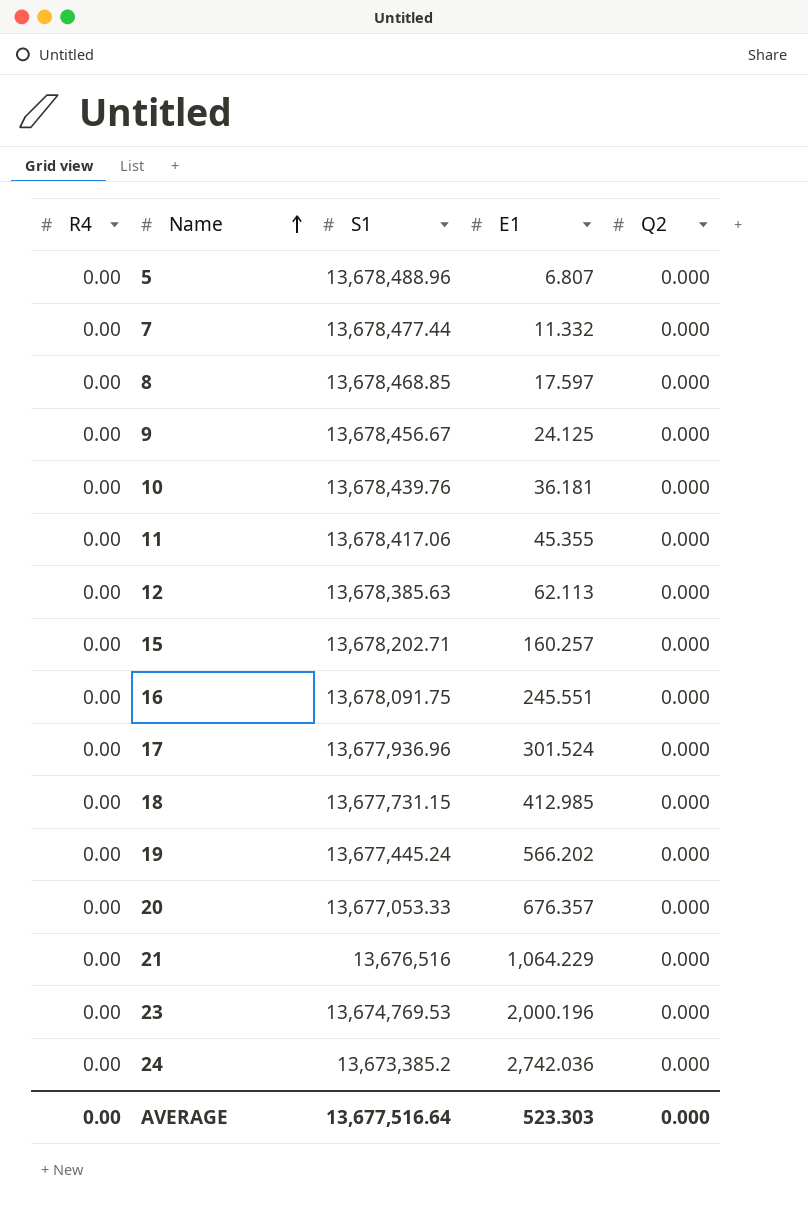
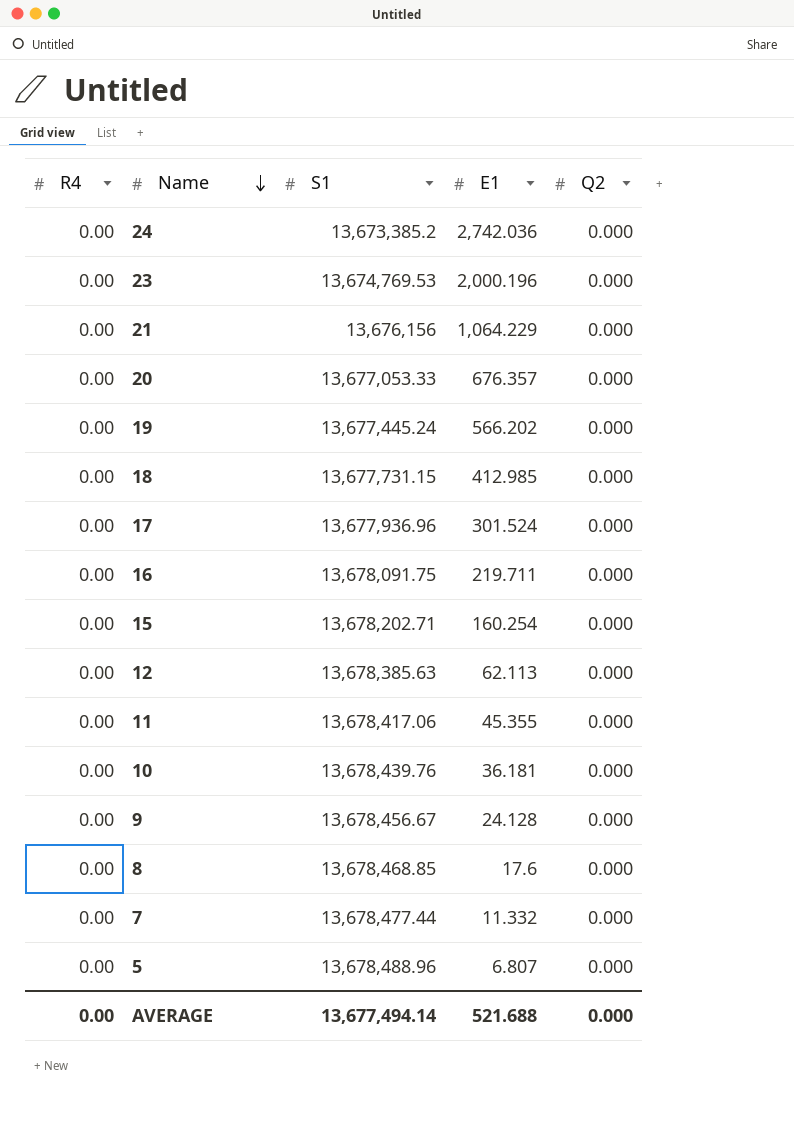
row order: Name ascending -> Name descending
21 | S1: 13,676,516 -> 13,676,156
16 | E1: 245.551 -> 219.711
15 | E1: 160.257 -> 160.254
9 | E1: 24.125 -> 24.128
8 | E1: 17.597 -> 17.6
AVERAGE | S1: 13,677,516.64 -> 13,677,494.14
AVERAGE | E1: 523.303 -> 521.688

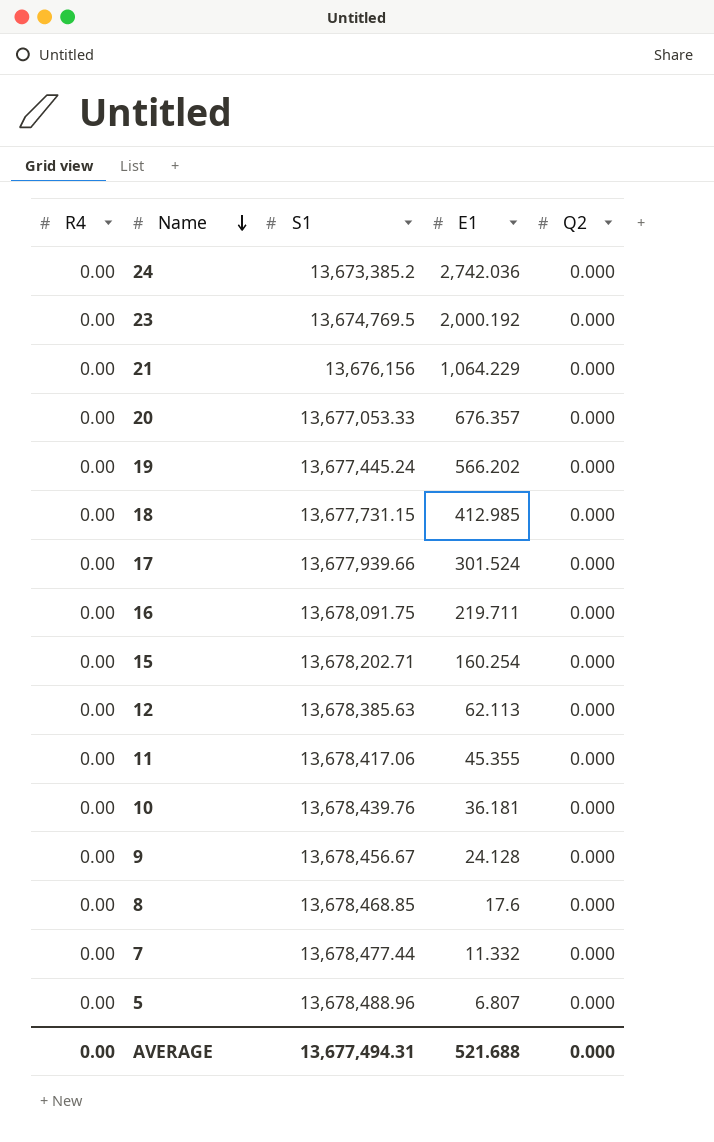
23 | S1: 13,674,769.53 -> 13,674,769.5
23 | E1: 2,000.196 -> 2,000.192
17 | S1: 13,677,936.96 -> 13,677,939.66
AVERAGE | S1: 13,677,494.14 -> 13,677,494.31

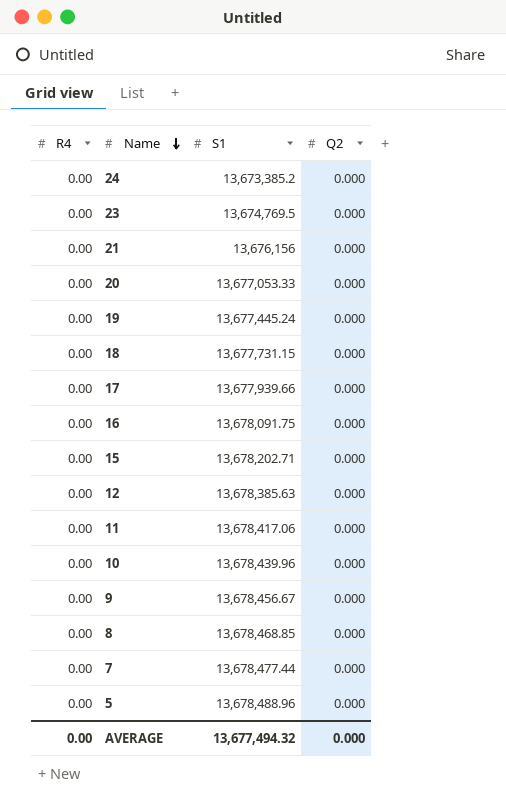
column E1 | position: 4 -> none
10 | S1: 13,678,439.76 -> 13,678,439.96
AVERAGE | S1: 13,677,494.31 -> 13,677,494.32

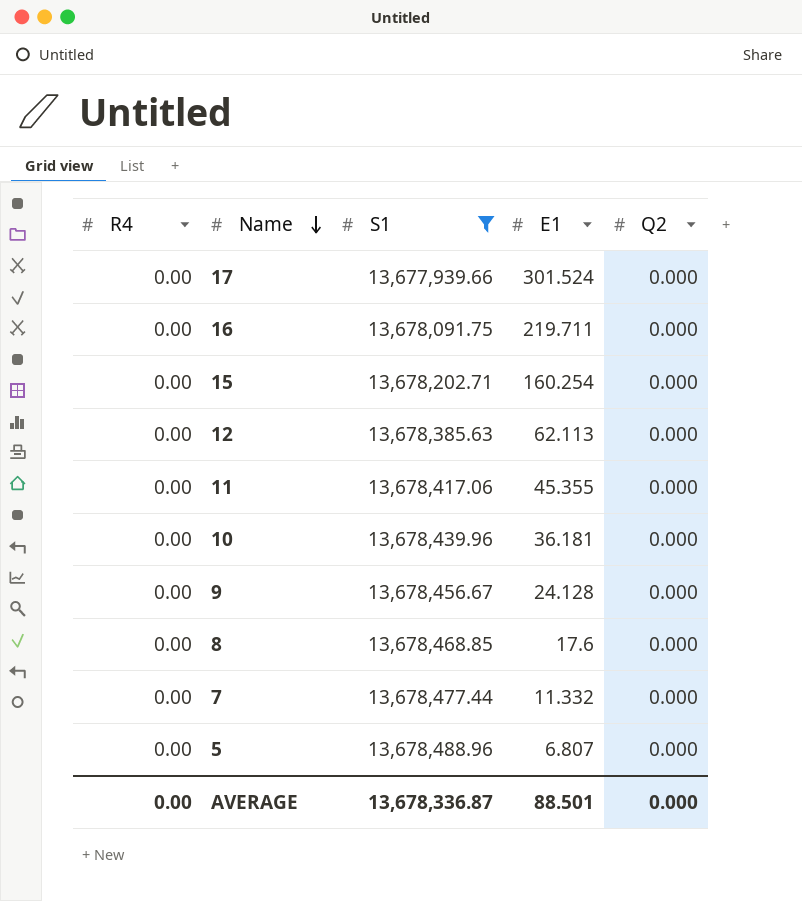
filter: none -> S1 >= 13,677,939.66
column E1 | position: none -> 4
AVERAGE | S1: 13,677,494.32 -> 13,678,336.87

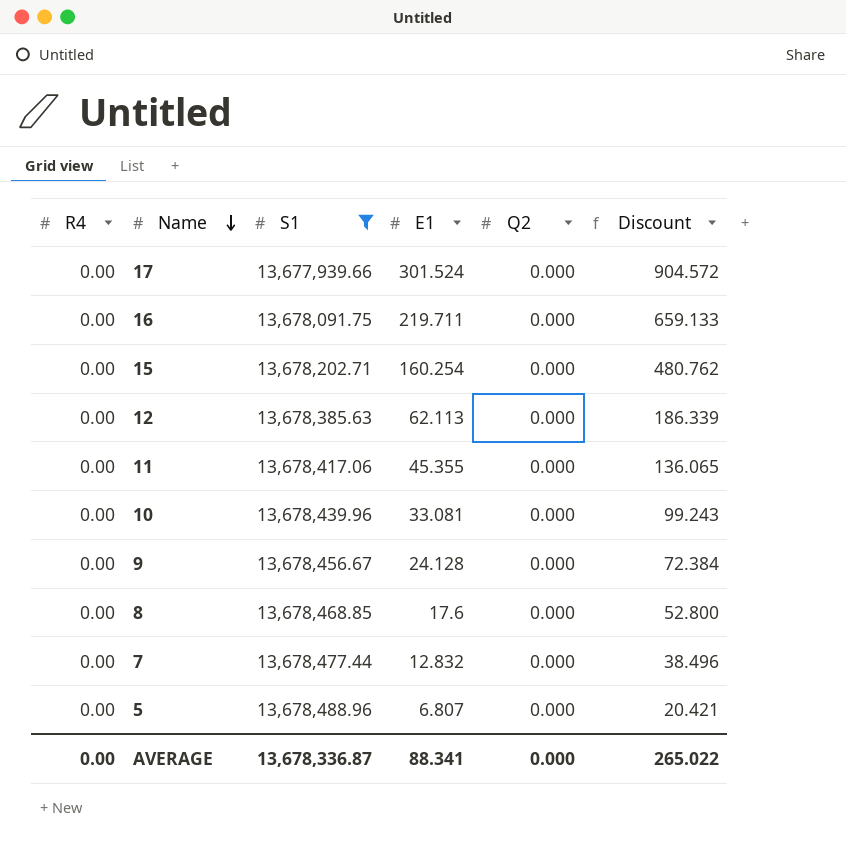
column Discount | formula: none -> [E1] * 3
10 | E1: 36.181 -> 33.081
7 | E1: 11.332 -> 12.832
AVERAGE | E1: 88.501 -> 88.341

